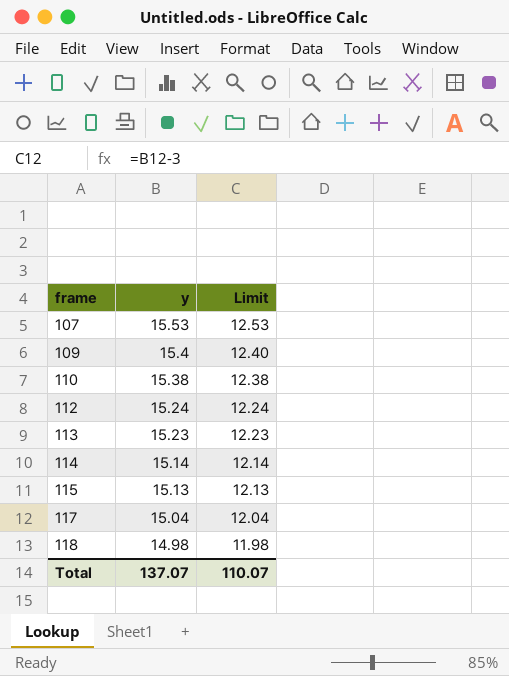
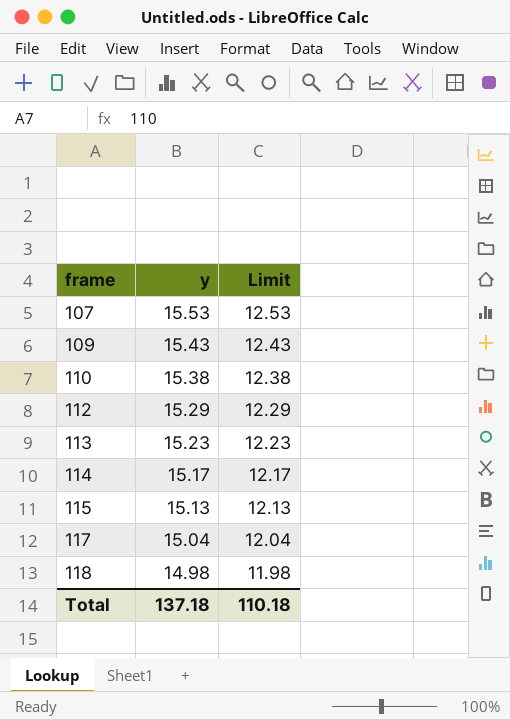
109 | y: 15.4 -> 15.43
109 | Limit: 12.40 -> 12.43
112 | y: 15.24 -> 15.29
112 | Limit: 12.24 -> 12.29
114 | y: 15.14 -> 15.17
114 | Limit: 12.14 -> 12.17
Total | y: 137.07 -> 137.18
Total | Limit: 110.07 -> 110.18

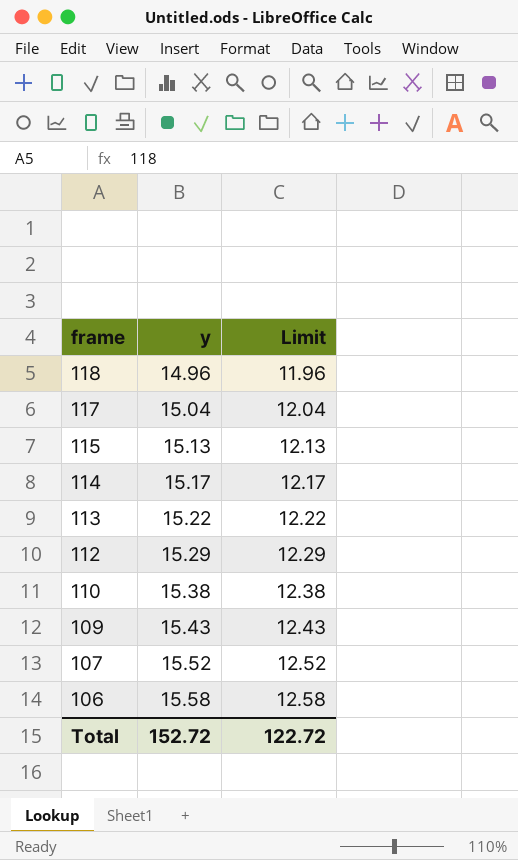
row order: frame ascending -> frame descending
118 | y: 14.98 -> 14.96
118 | Limit: 11.98 -> 11.96
113 | y: 15.23 -> 15.22
113 | Limit: 12.23 -> 12.22
107 | y: 15.53 -> 15.52
107 | Limit: 12.53 -> 12.52
row 106: none -> 15.58 | 12.58
Total | y: 137.18 -> 152.72
Total | Limit: 110.18 -> 122.72

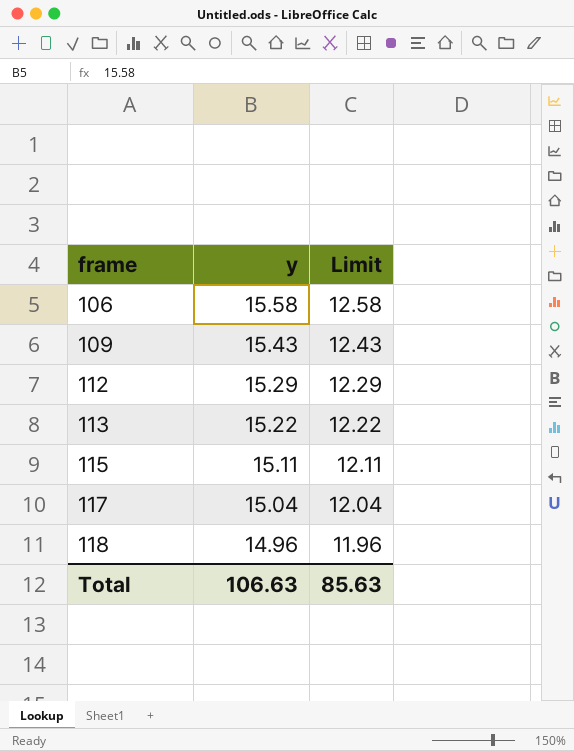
row order: frame descending -> frame ascending
row 114: 15.17 | 12.17 -> none
row 110: 15.38 | 12.38 -> none
row 107: 15.52 | 12.52 -> none
115 | y: 15.13 -> 15.11
115 | Limit: 12.13 -> 12.11
Total | y: 152.72 -> 106.63
Total | Limit: 122.72 -> 85.63

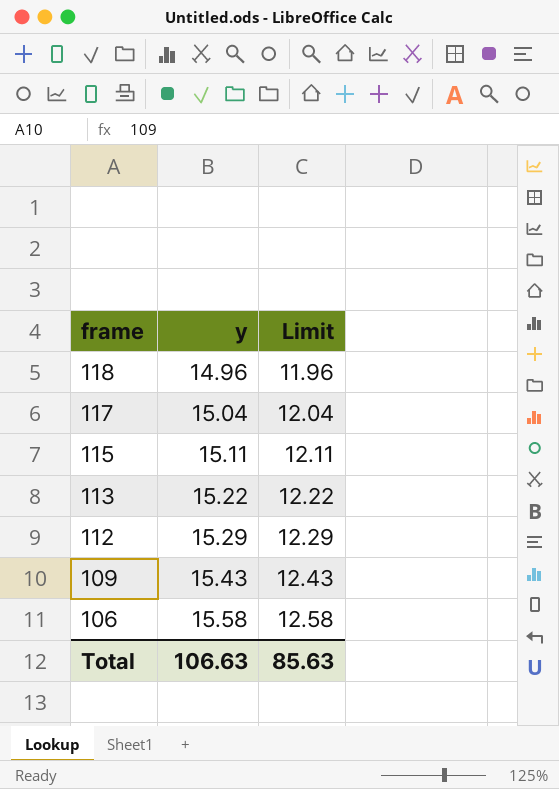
row order: frame ascending -> frame descending

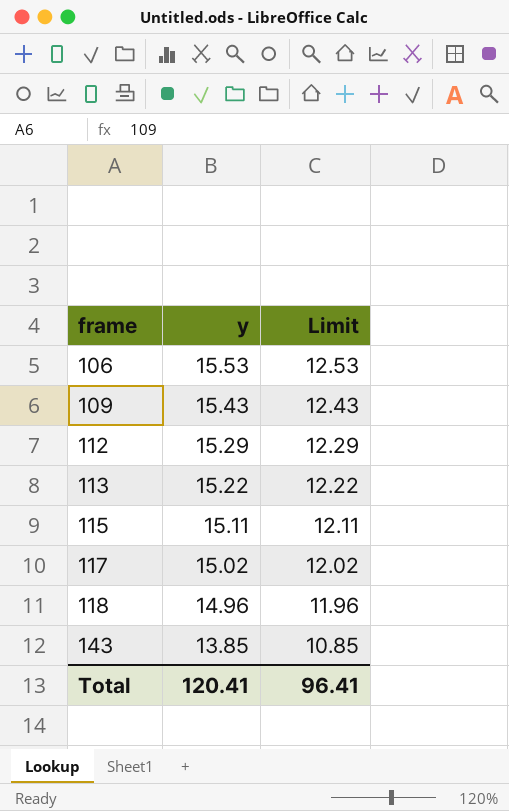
row order: frame descending -> frame ascending
106 | y: 15.58 -> 15.53
106 | Limit: 12.58 -> 12.53
117 | y: 15.04 -> 15.02
117 | Limit: 12.04 -> 12.02
row 143: none -> 13.85 | 10.85
Total | y: 106.63 -> 120.41
Total | Limit: 85.63 -> 96.41

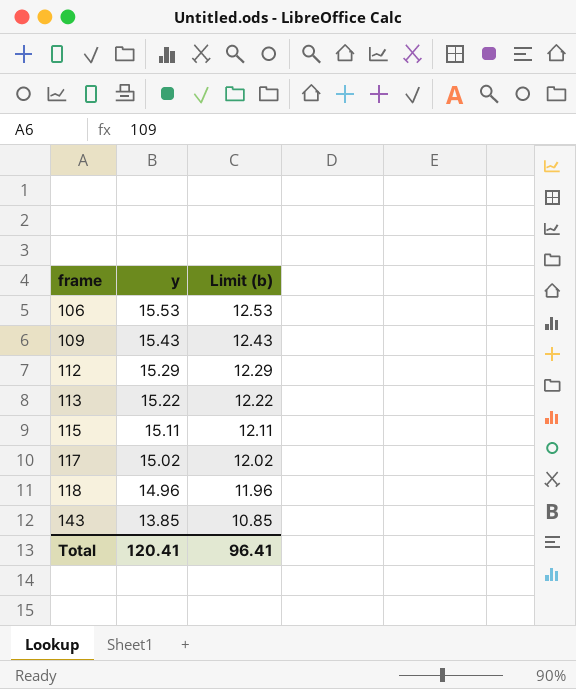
column name: Limit -> Limit (b)

